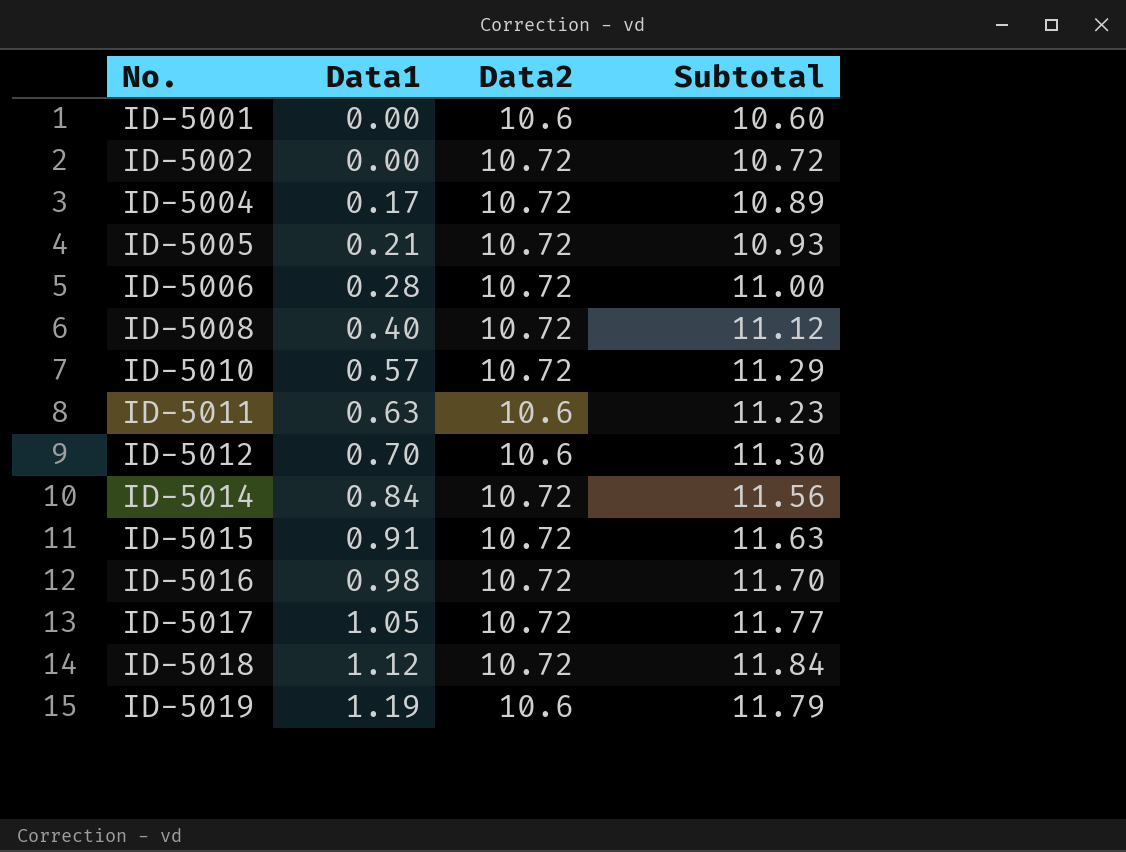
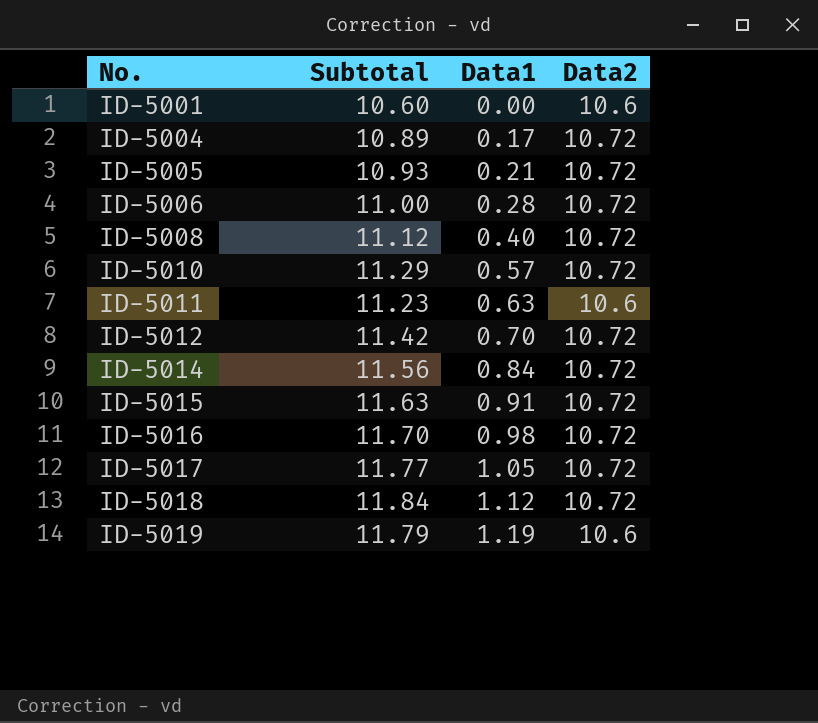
column Subtotal | position: 4 -> 2
row ID-5002: 0.00 | 10.72 | 10.72 -> none
ID-5012 | Subtotal: 11.30 -> 11.42
ID-5012 | Data2: 10.6 -> 10.72

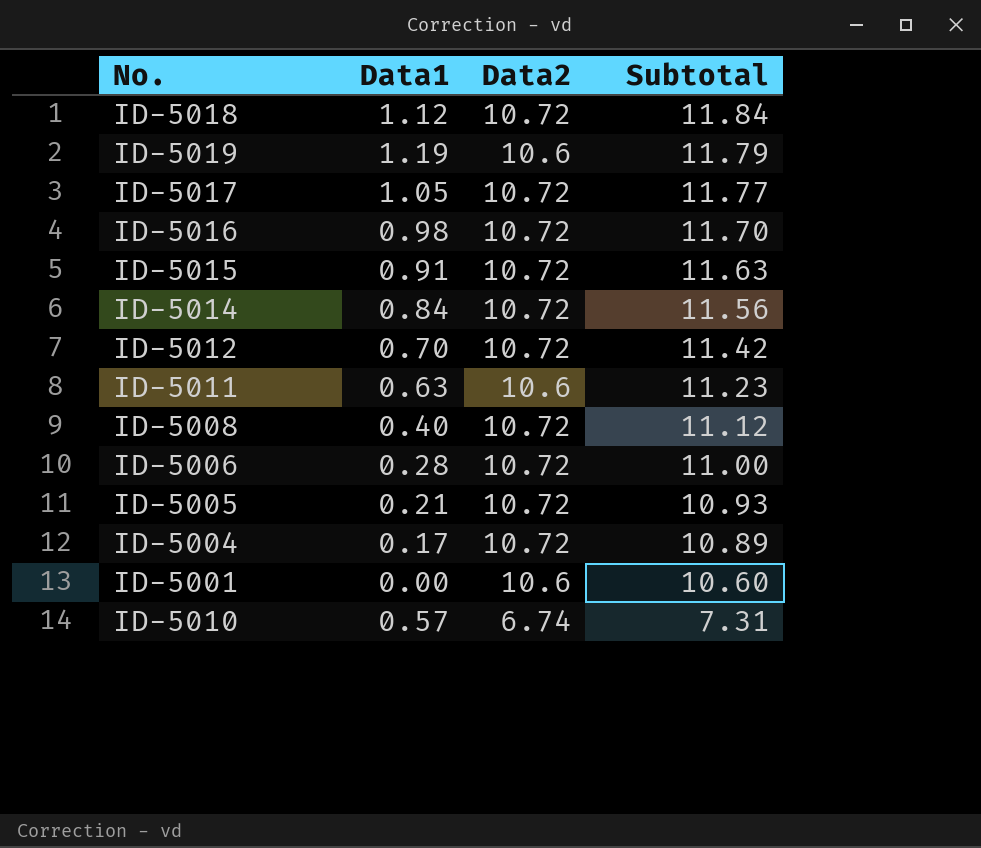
row order: No. ascending -> Subtotal descending
column Subtotal | position: 2 -> 4
ID-5010 | Data2: 10.72 -> 6.74
ID-5010 | Subtotal: 11.29 -> 7.31

